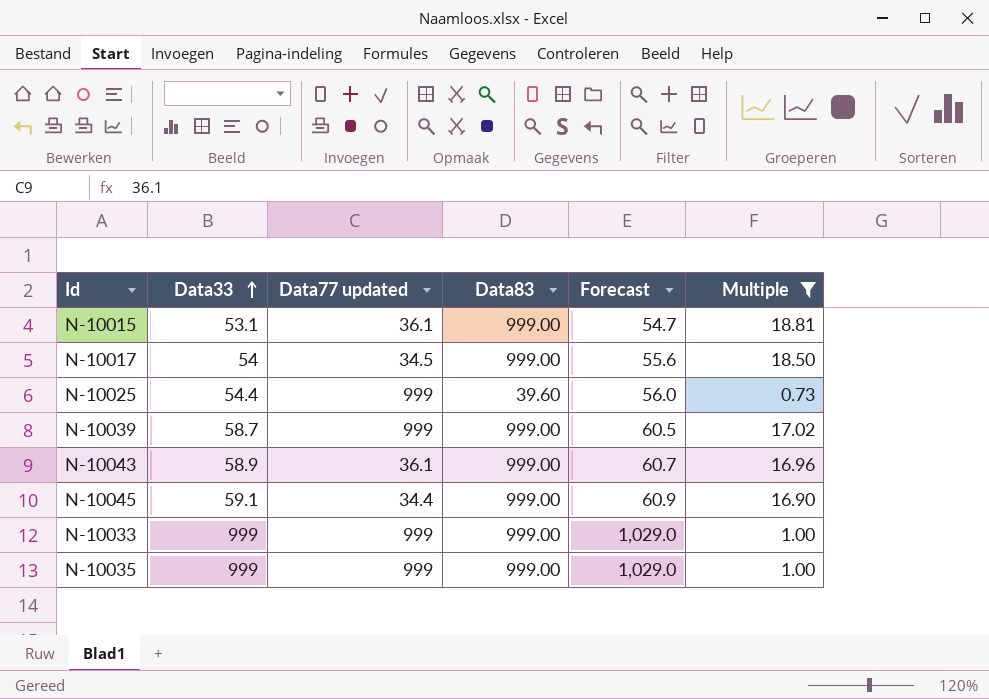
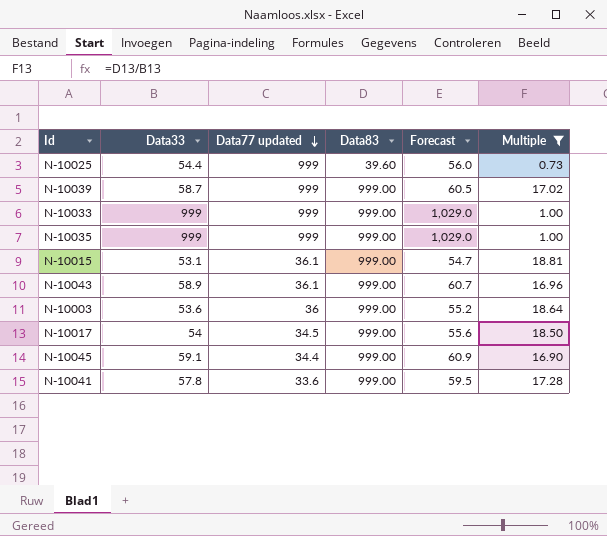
row order: Data33 ascending -> Data77 updated descending
row N-10003: none -> 53.6 | 36 | 999.00 | 55.2 | 18.64
row N-10041: none -> 57.8 | 33.6 | 999.00 | 59.5 | 17.28

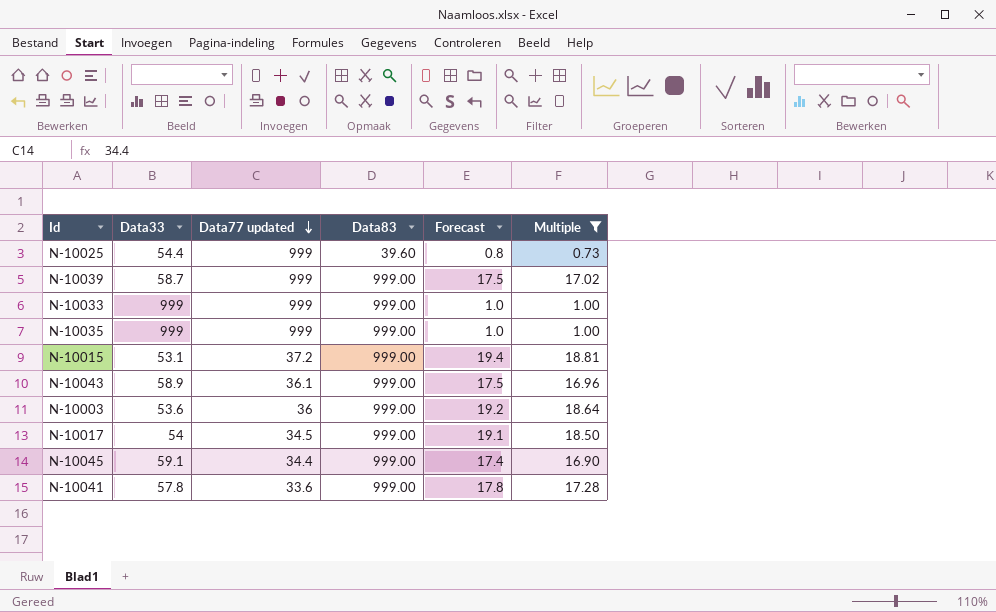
column Forecast | formula: [Data33] * 1.03 -> [Multiple] * 1.03
N-10015 | Data77 updated: 36.1 -> 37.2

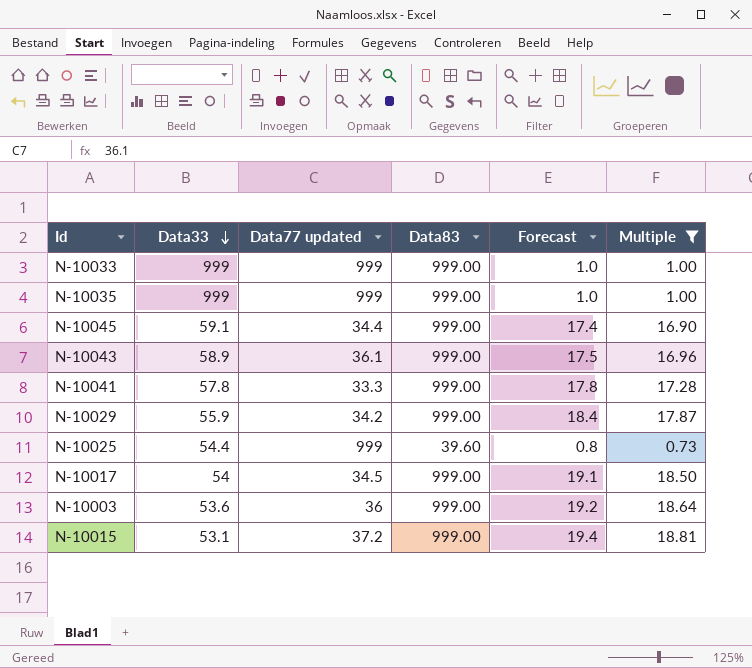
row order: Data77 updated descending -> Data33 descending
row N-10039: 58.7 | 999 | 999.00 | 17.5 | 17.02 -> none
N-10041 | Data77 updated: 33.6 -> 33.3
row N-10029: none -> 55.9 | 34.2 | 999.00 | 18.4 | 17.87

